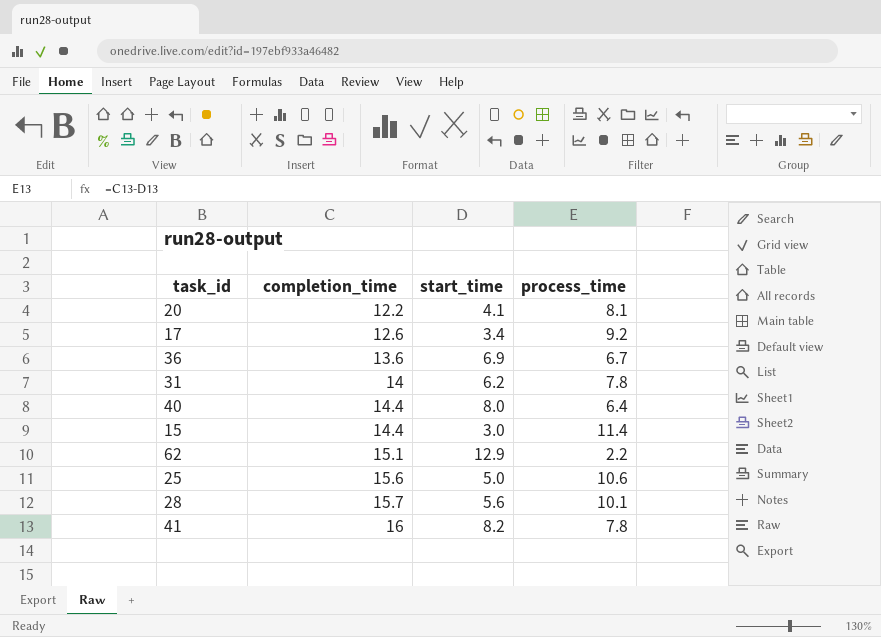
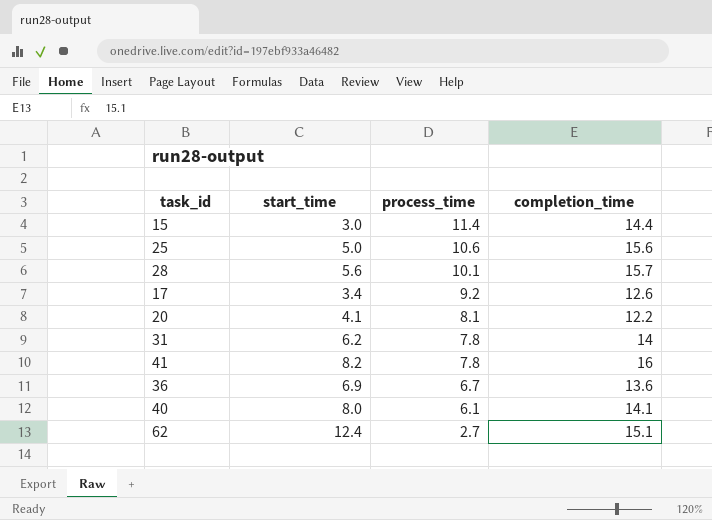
row order: completion_time ascending -> process_time descending
column completion_time | position: 2 -> 4
40 | process_time: 6.4 -> 6.1
40 | completion_time: 14.4 -> 14.1
62 | start_time: 12.9 -> 12.4
62 | process_time: 2.2 -> 2.7

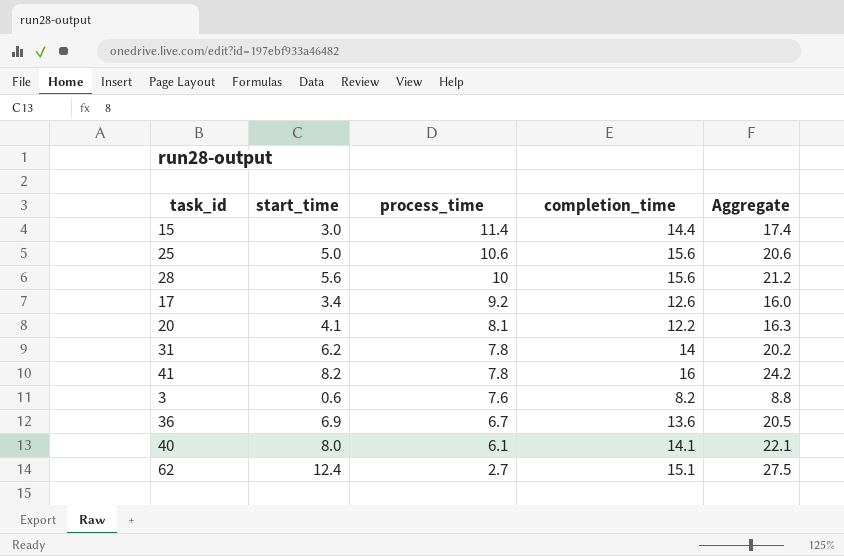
column Aggregate | formula: none -> [start_time] + [completion_time]
28 | process_time: 10.1 -> 10
28 | completion_time: 15.7 -> 15.6
row 3: none -> 0.6 | 7.6 | 8.2 | 8.8

